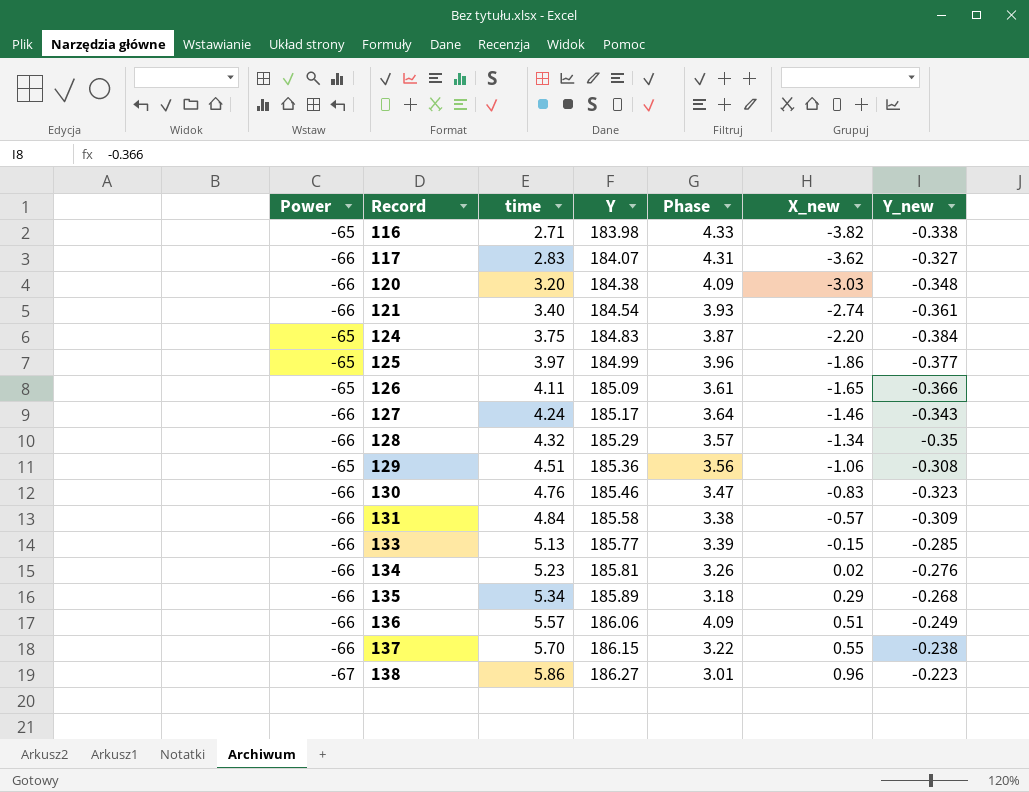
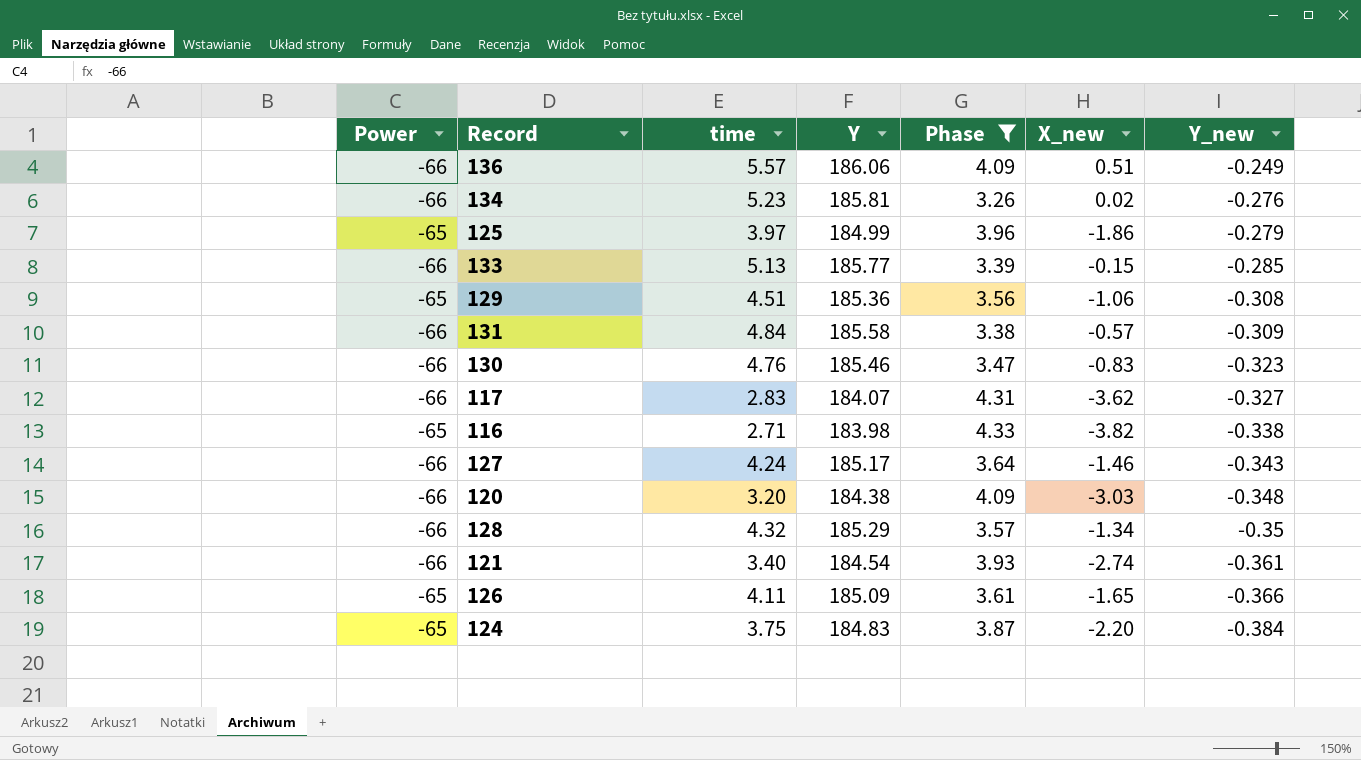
filter: none -> Phase >= 3.26
row order: Record ascending -> Y_new descending
125 | Y_new: -0.377 -> -0.279

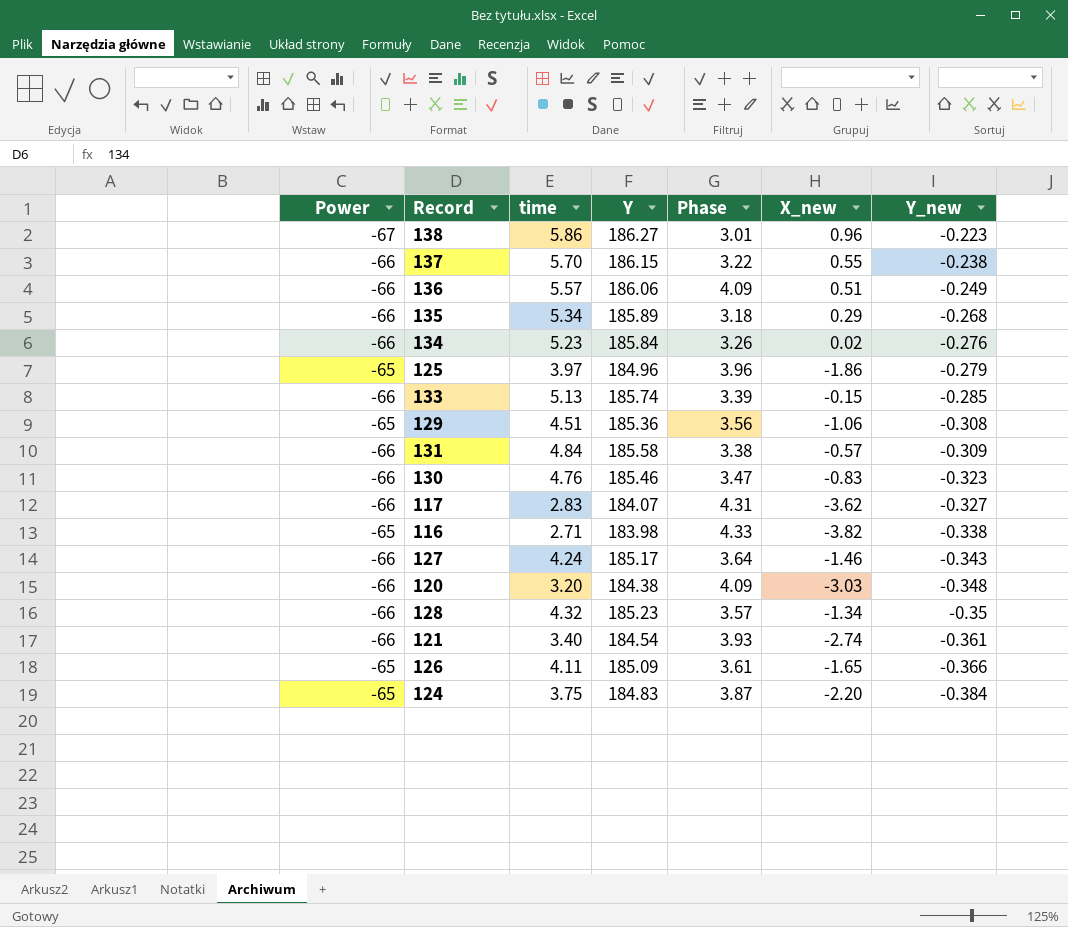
filter: Phase >= 3.26 -> none
134 | Y: 185.81 -> 185.84
125 | Y: 184.99 -> 184.96
133 | Y: 185.77 -> 185.74
128 | Y: 185.29 -> 185.23

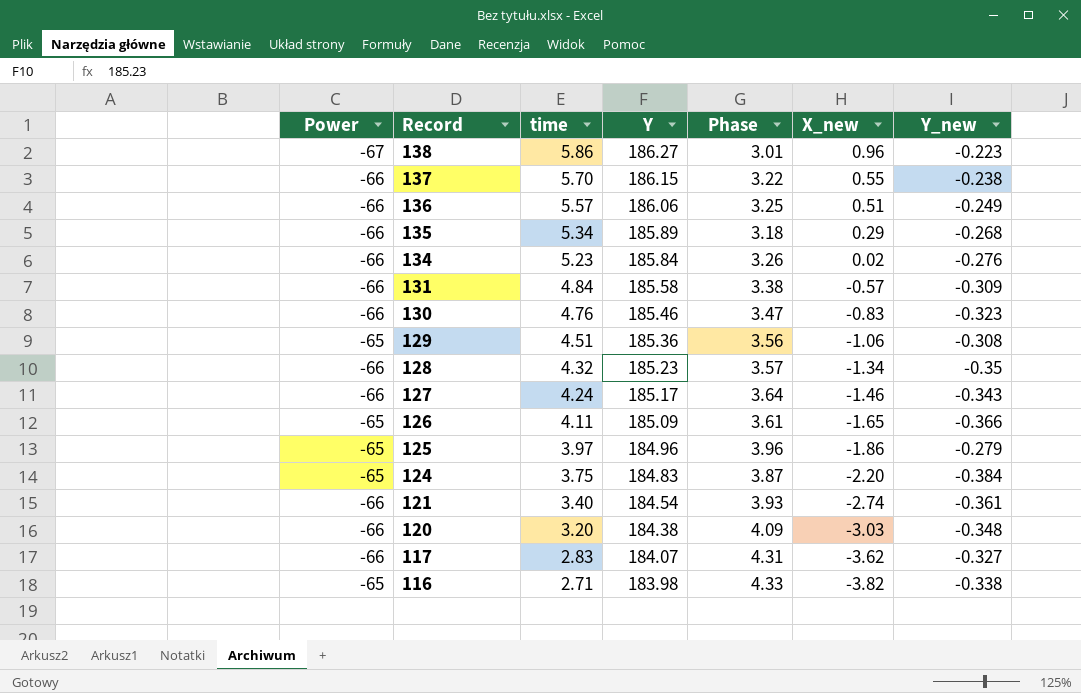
row order: Y_new descending -> Record descending
row 133: -66 | 5.13 | 185.74 | 3.39 | -0.15 | -0.285 -> none
136 | Phase: 4.09 -> 3.25

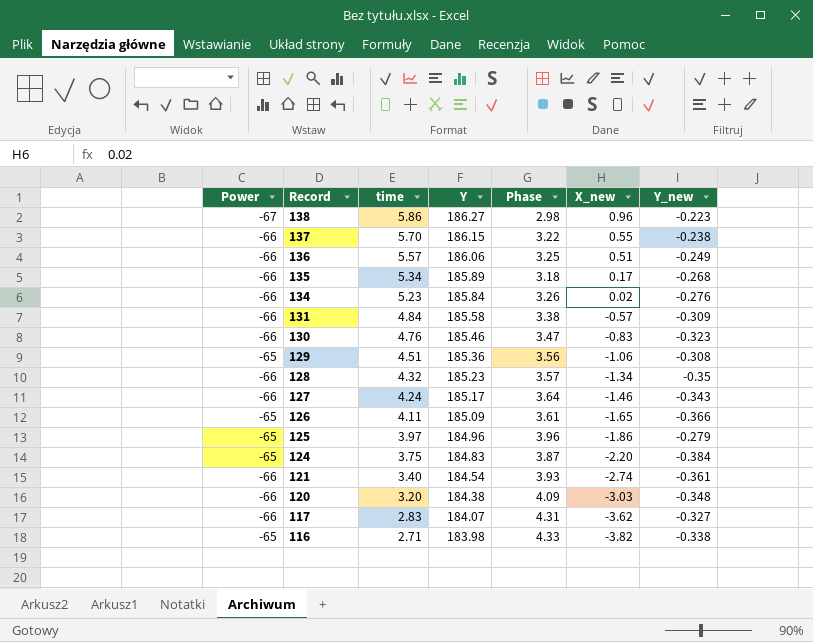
138 | Phase: 3.01 -> 2.98
135 | X_new: 0.29 -> 0.17

